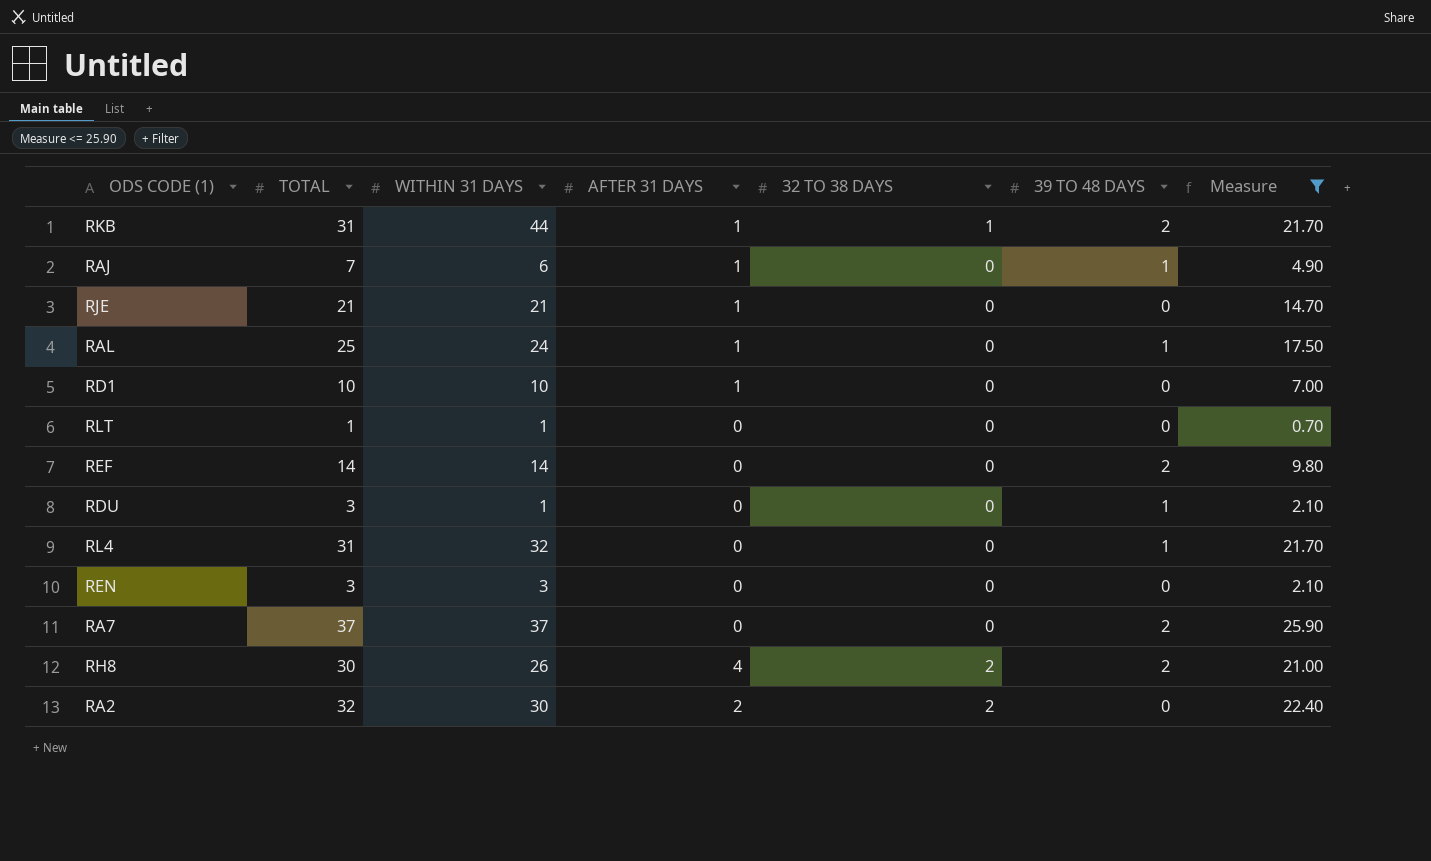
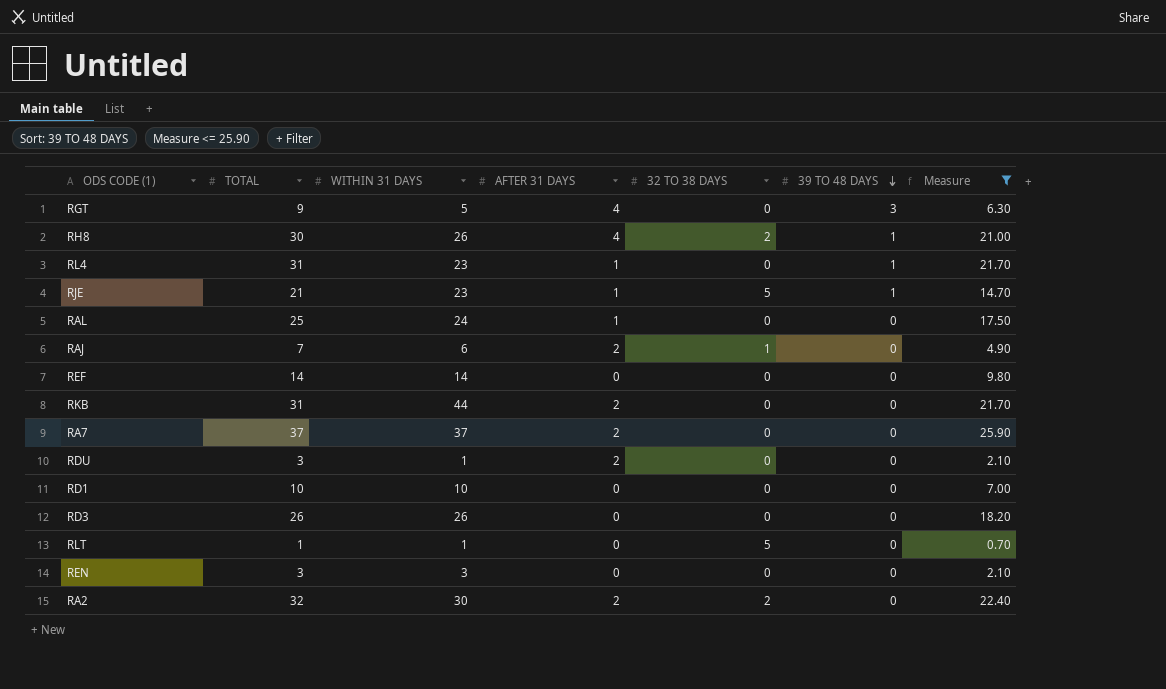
row order: none -> 39 TO 48 DAYS descending
row RGT: none -> 9 | 5 | 4 | 0 | 3 | 6.30
RH8 | 39 TO 48 DAYS: 2 -> 1
RL4 | WITHIN 31 DAYS: 32 -> 23
RL4 | AFTER 31 DAYS: 0 -> 1
RJE | WITHIN 31 DAYS: 21 -> 23
RJE | 32 TO 38 DAYS: 0 -> 5
RJE | 39 TO 48 DAYS: 0 -> 1
RAL | 39 TO 48 DAYS: 1 -> 0
RAJ | AFTER 31 DAYS: 1 -> 2
RAJ | 32 TO 38 DAYS: 0 -> 1
RAJ | 39 TO 48 DAYS: 1 -> 0
REF | 39 TO 48 DAYS: 2 -> 0
RKB | AFTER 31 DAYS: 1 -> 2
RKB | 32 TO 38 DAYS: 1 -> 0
RKB | 39 TO 48 DAYS: 2 -> 0
RA7 | AFTER 31 DAYS: 0 -> 2
RA7 | 39 TO 48 DAYS: 2 -> 0
RDU | AFTER 31 DAYS: 0 -> 2
RDU | 39 TO 48 DAYS: 1 -> 0
RD1 | AFTER 31 DAYS: 1 -> 0
row RD3: none -> 26 | 26 | 0 | 0 | 0 | 18.20
RLT | 32 TO 38 DAYS: 0 -> 5

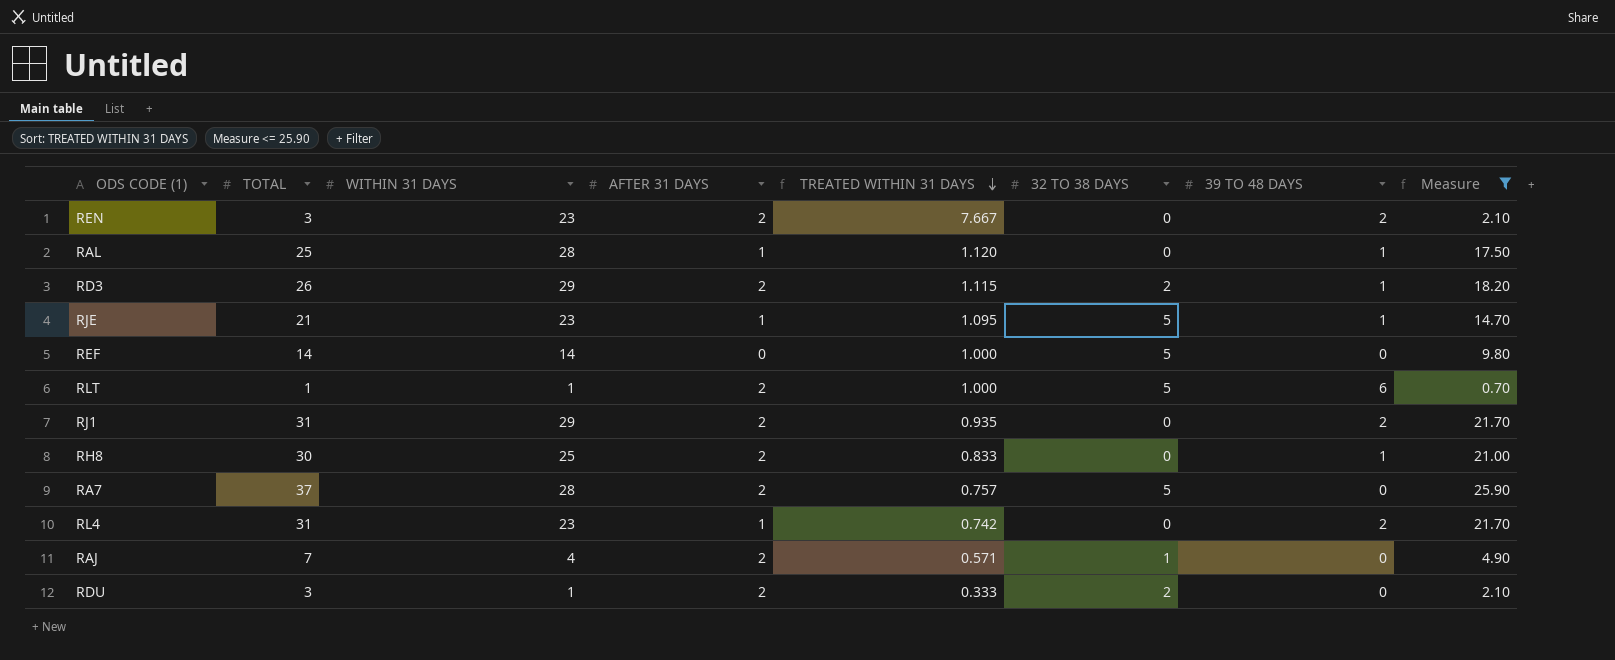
row order: 39 TO 48 DAYS descending -> TREATED WITHIN 31 DAYS descending
column TREATED WITHIN 31 DAYS | formula: none -> [WITHIN 31 DAYS] / [TOTAL]
row RGT: 9 | 5 | 4 | 0 | 3 | 6.30 -> none
row RKB: 31 | 44 | 2 | 0 | 0 | 21.70 -> none
row RD1: 10 | 10 | 0 | 0 | 0 | 7.00 -> none
row RA2: 32 | 30 | 2 | 2 | 0 | 22.40 -> none
REN | WITHIN 31 DAYS: 3 -> 23
REN | AFTER 31 DAYS: 0 -> 2
REN | 39 TO 48 DAYS: 0 -> 2
RAL | WITHIN 31 DAYS: 24 -> 28
RAL | 39 TO 48 DAYS: 0 -> 1
RD3 | WITHIN 31 DAYS: 26 -> 29
RD3 | AFTER 31 DAYS: 0 -> 2
RD3 | 32 TO 38 DAYS: 0 -> 2
RD3 | 39 TO 48 DAYS: 0 -> 1
REF | 32 TO 38 DAYS: 0 -> 5
RLT | AFTER 31 DAYS: 0 -> 2
RLT | 39 TO 48 DAYS: 0 -> 6
row RJ1: none -> 31 | 29 | 2 | 0.935 | 0 | 2 | 21.70
RH8 | WITHIN 31 DAYS: 26 -> 25
RH8 | AFTER 31 DAYS: 4 -> 2
RH8 | 32 TO 38 DAYS: 2 -> 0
RA7 | WITHIN 31 DAYS: 37 -> 28
RA7 | 32 TO 38 DAYS: 0 -> 5
RL4 | 39 TO 48 DAYS: 1 -> 2
RAJ | WITHIN 31 DAYS: 6 -> 4
RDU | 32 TO 38 DAYS: 0 -> 2

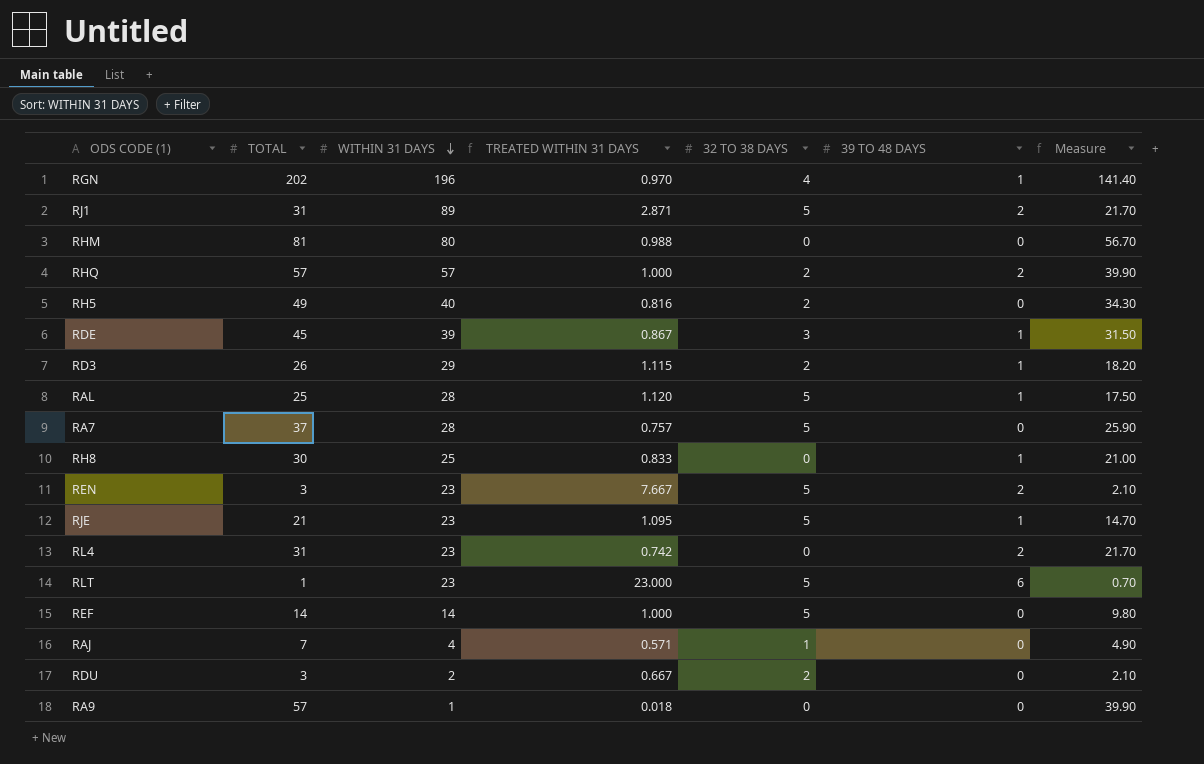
filter: Measure <= 25.90 -> none
row order: TREATED WITHIN 31 DAYS descending -> WITHIN 31 DAYS descending
column AFTER 31 DAYS | position: 4 -> none
RJ1 | WITHIN 31 DAYS: 29 -> 89
RJ1 | TREATED WITHIN 31 DAYS: 0.935 -> 2.871
RJ1 | 32 TO 38 DAYS: 0 -> 5
RAL | 32 TO 38 DAYS: 0 -> 5
REN | 32 TO 38 DAYS: 0 -> 5
RLT | WITHIN 31 DAYS: 1 -> 23
RLT | TREATED WITHIN 31 DAYS: 1.000 -> 23.000
RDU | WITHIN 31 DAYS: 1 -> 2
RDU | TREATED WITHIN 31 DAYS: 0.333 -> 0.667

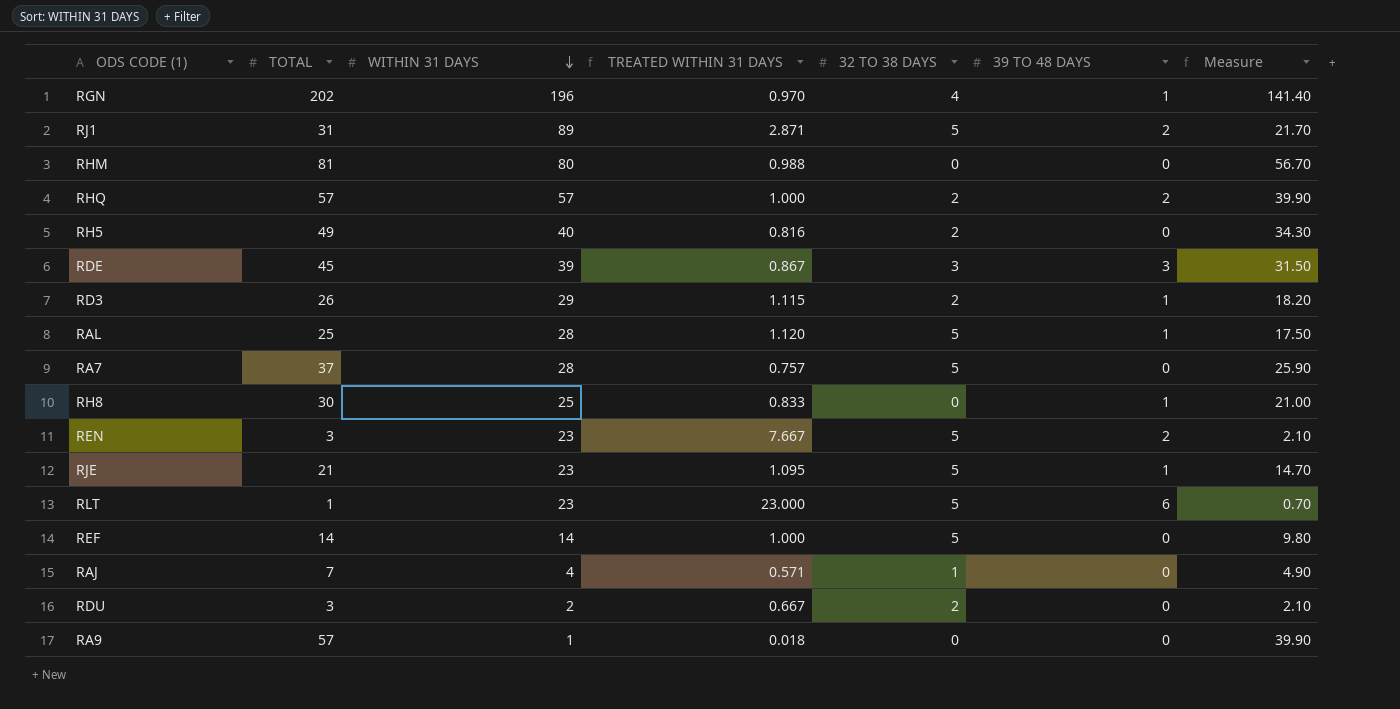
row RL4: 31 | 23 | 0.742 | 0 | 2 | 21.70 -> none
RDE | 39 TO 48 DAYS: 1 -> 3

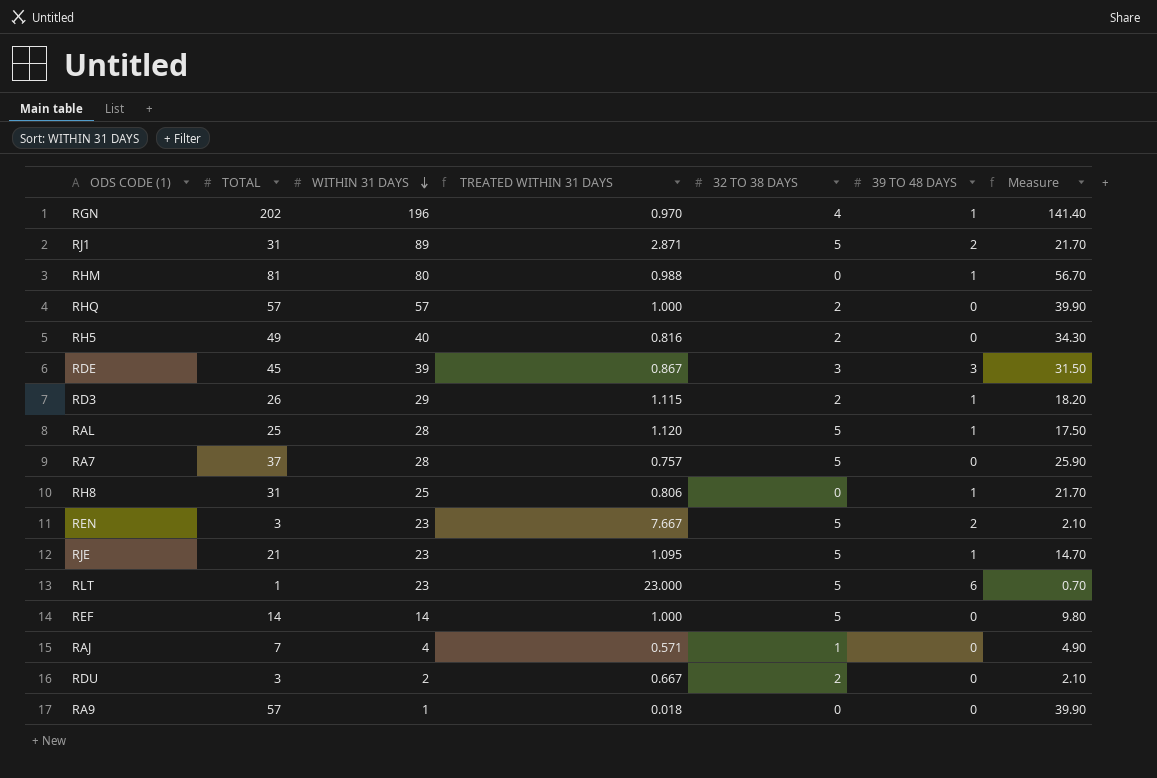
RHM | 39 TO 48 DAYS: 0 -> 1
RHQ | 39 TO 48 DAYS: 2 -> 0
RH8 | TOTAL: 30 -> 31
RH8 | TREATED WITHIN 31 DAYS: 0.833 -> 0.806
RH8 | Measure: 21.00 -> 21.70

